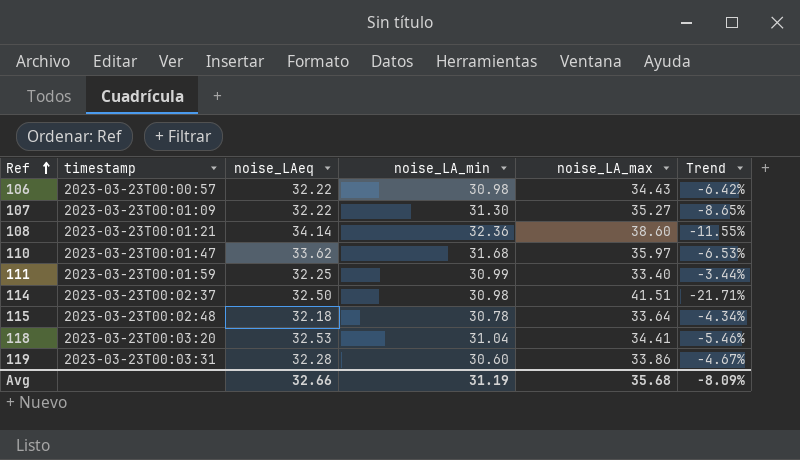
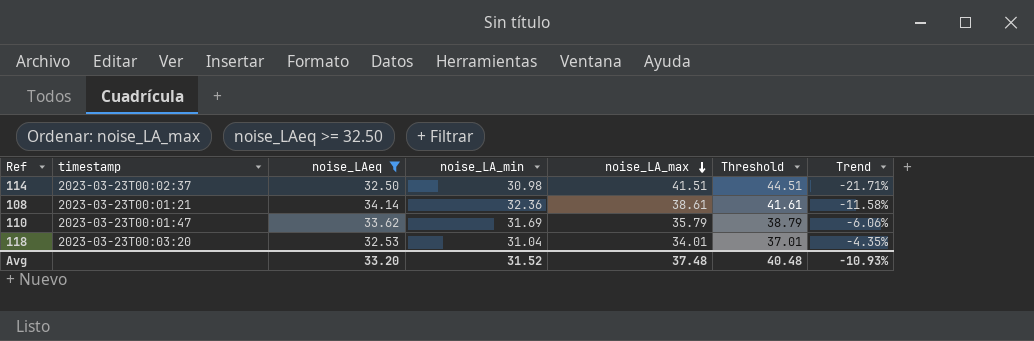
filter: none -> noise_LAeq >= 32.50
row order: Ref ascending -> noise_LA_max descending
column Threshold | formula: none -> [noise_LA_max] + 3
108 | noise_LA_max: 38.60 -> 38.61
108 | Trend: -11.55% -> -11.58%
110 | noise_LA_min: 31.68 -> 31.69
110 | noise_LA_max: 35.97 -> 35.79
110 | Trend: -6.53% -> -6.06%
118 | noise_LA_max: 34.41 -> 34.01
118 | Trend: -5.46% -> -4.35%
Avg | noise_LAeq: 32.66 -> 33.20
Avg | noise_LA_min: 31.19 -> 31.52
Avg | noise_LA_max: 35.68 -> 37.48
Avg | Trend: -8.09% -> -10.93%

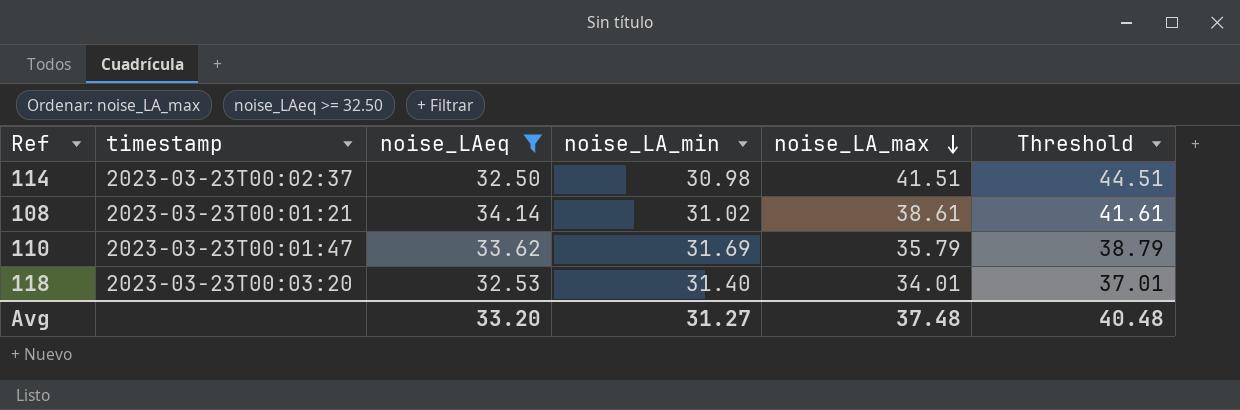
column Trend | formula: ([noise_LAeq] - [noise_LA_max]) / [noise_LA_max] -> none
108 | noise_LA_min: 32.36 -> 31.02
118 | noise_LA_min: 31.04 -> 31.40
Avg | noise_LA_min: 31.52 -> 31.27

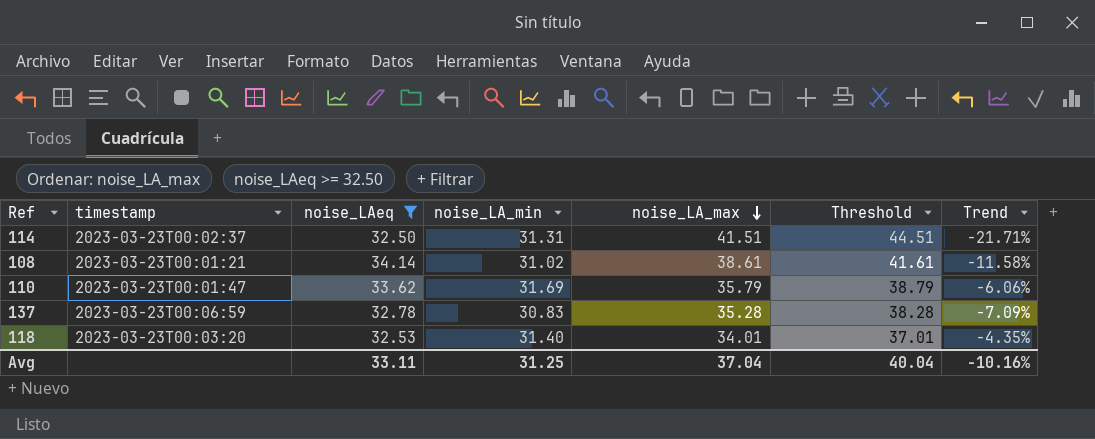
column Trend | formula: none -> ([noise_LAeq] - [noise_LA_max]) / [noise_LA_max]
114 | noise_LA_min: 30.98 -> 31.31
row 137: none -> 2023-03-23T00:06:59 | 32.78 | 30.83 | 35.28 | 38.28 | -7.09%
Avg | noise_LAeq: 33.20 -> 33.11
Avg | noise_LA_min: 31.27 -> 31.25
Avg | noise_LA_max: 37.48 -> 37.04
Avg | Threshold: 40.48 -> 40.04

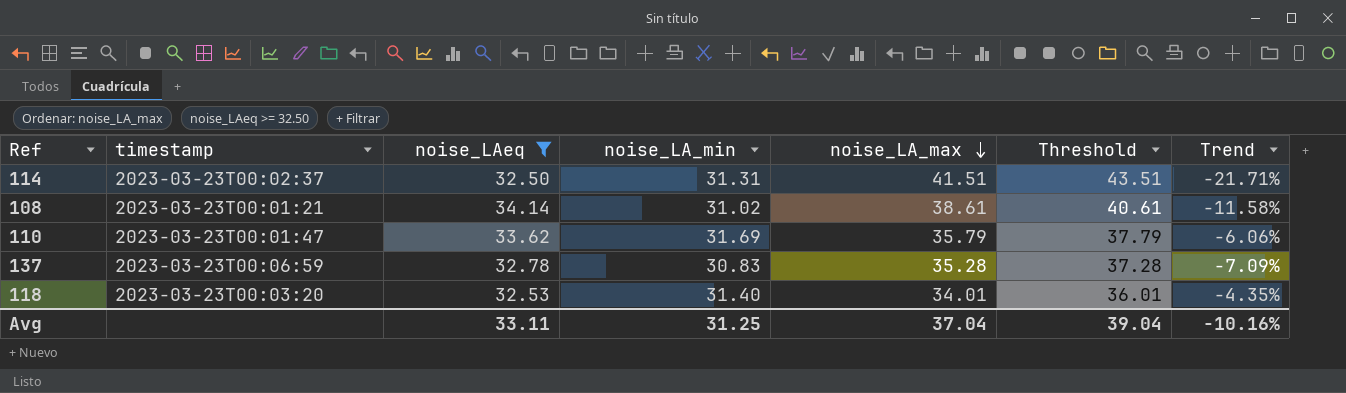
column Threshold | formula: [noise_LA_max] + 3 -> [noise_LA_max] + 2
Avg | Threshold: 40.04 -> 39.04

